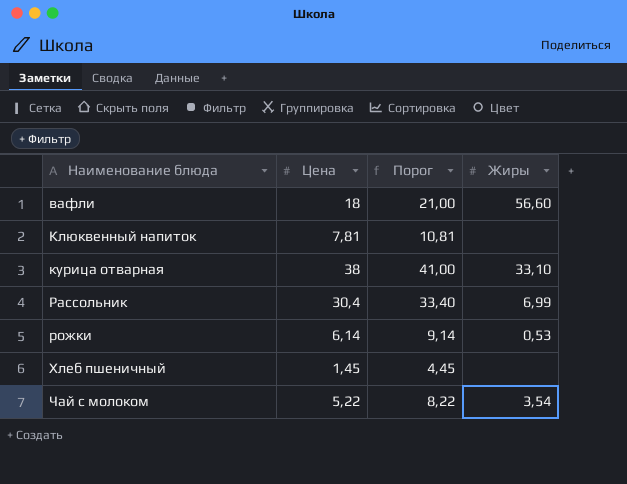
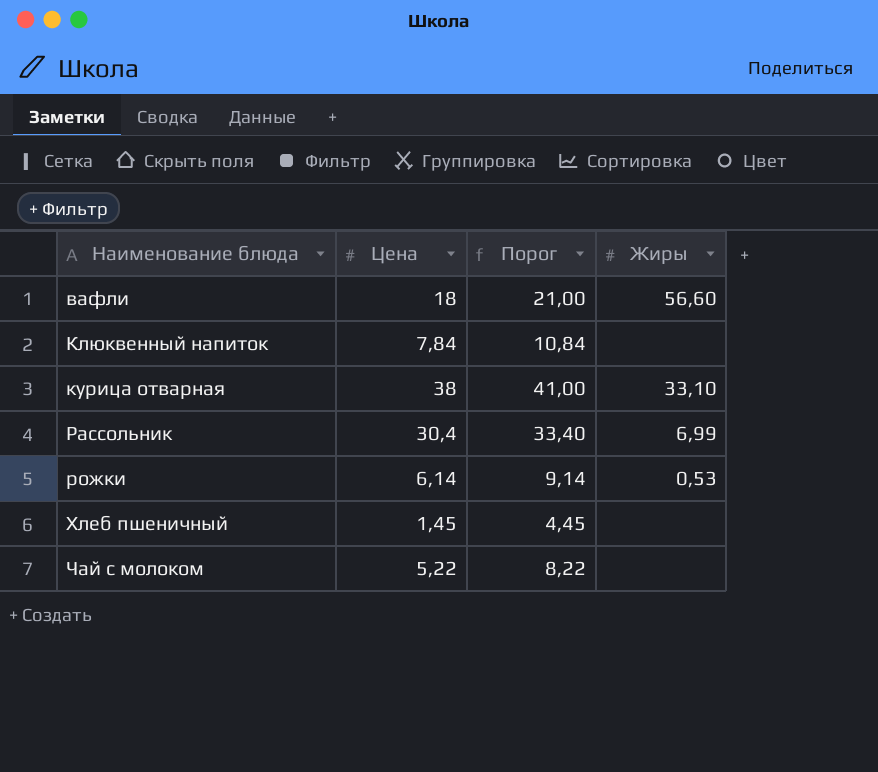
Клюквенный напиток | Цена: 7,81 -> 7,84
Клюквенный напиток | Порог: 10,81 -> 10,84
Чай с молоком | Жиры: 3,54 -> none

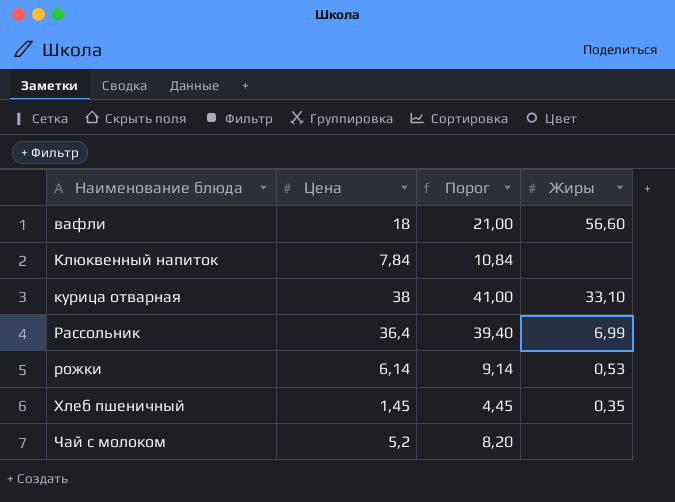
Рассольник | Цена: 30,4 -> 36,4
Рассольник | Порог: 33,40 -> 39,40
Хлеб пшеничный | Жиры: none -> 0,35
Чай с молоком | Цена: 5,22 -> 5,2
Чай с молоком | Порог: 8,22 -> 8,20

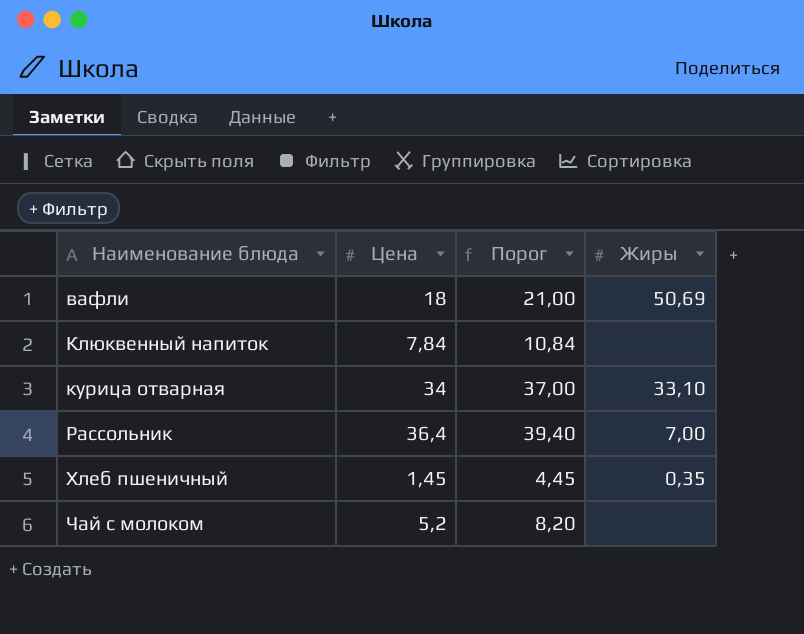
row рожки: 6,14 | 9,14 | 0,53 -> none
вафли | Жиры: 56,60 -> 50,69
курица отварная | Цена: 38 -> 34
курица отварная | Порог: 41,00 -> 37,00
Рассольник | Жиры: 6,99 -> 7,00

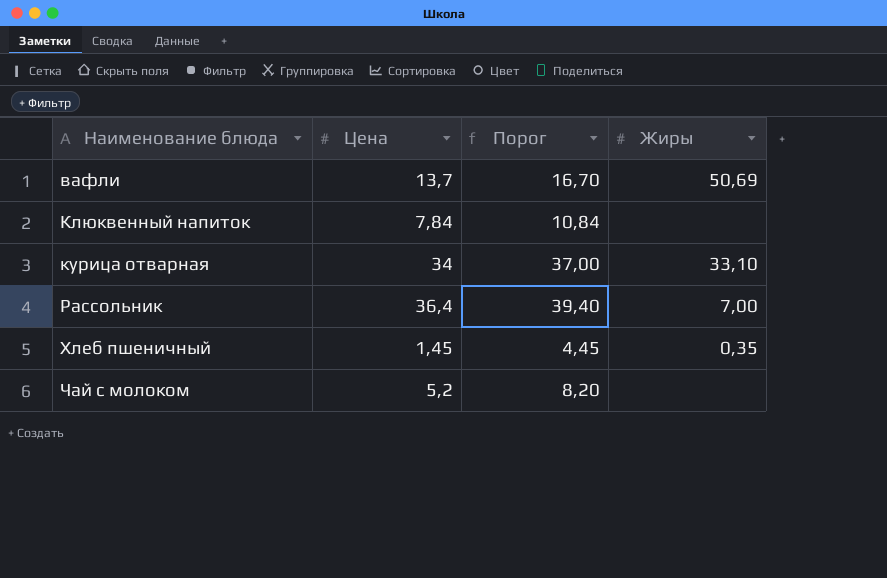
вафли | Цена: 18 -> 13,7
вафли | Порог: 21,00 -> 16,70

